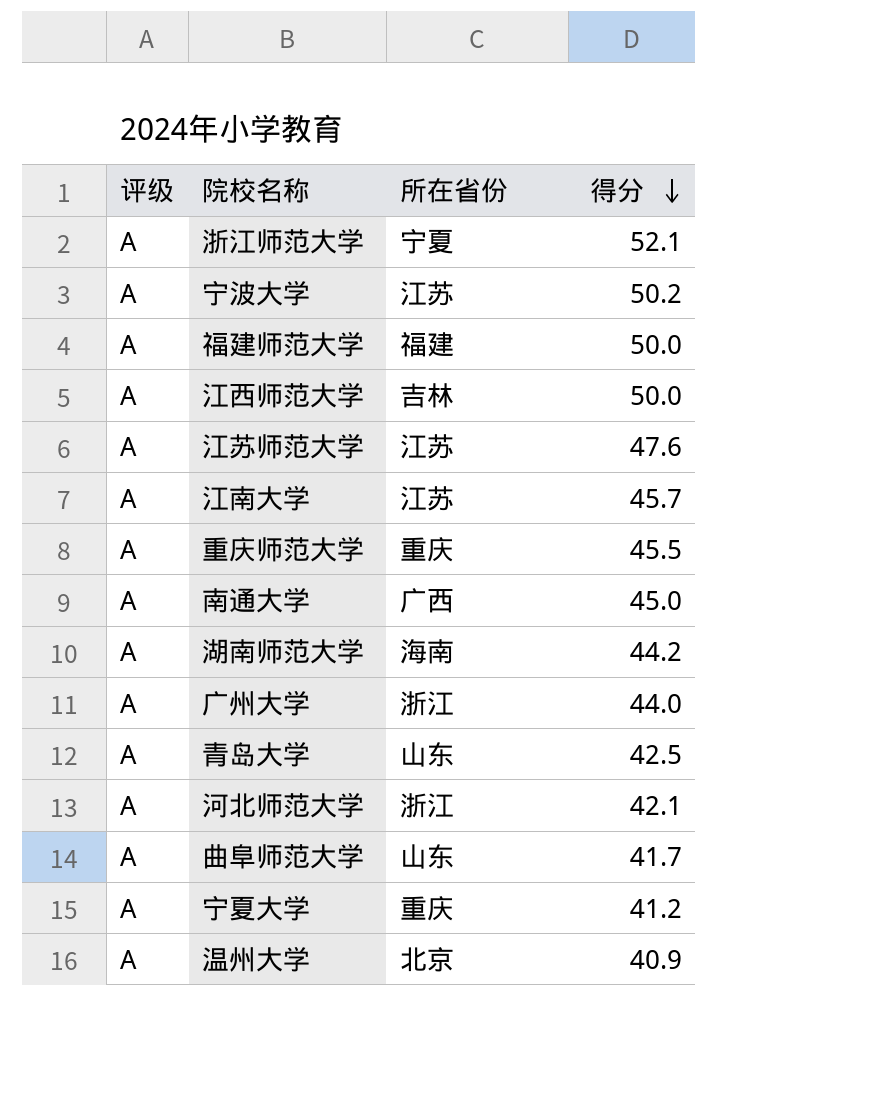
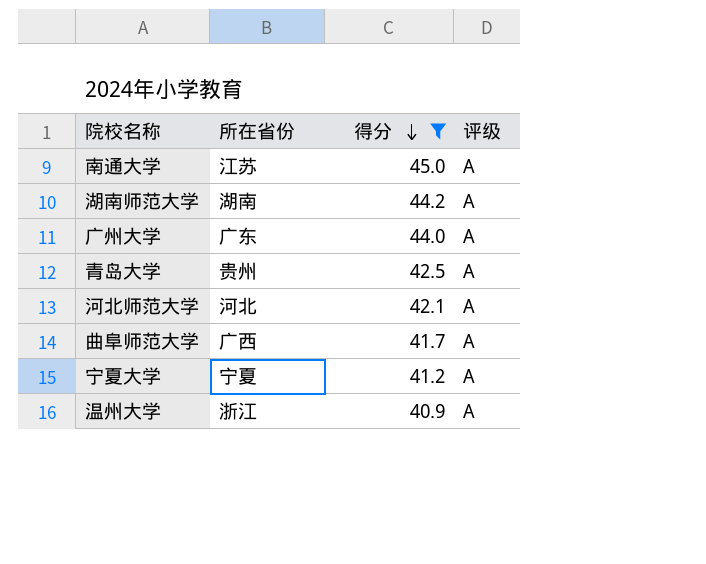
filter: none -> 得分 <= 45.0
column 评级 | position: 1 -> 4
南通大学 | 所在省份: 广西 -> 江苏
湖南师范大学 | 所在省份: 海南 -> 湖南
广州大学 | 所在省份: 浙江 -> 广东
青岛大学 | 所在省份: 山东 -> 贵州
河北师范大学 | 所在省份: 浙江 -> 河北
曲阜师范大学 | 所在省份: 山东 -> 广西
宁夏大学 | 所在省份: 重庆 -> 宁夏
温州大学 | 所在省份: 北京 -> 浙江

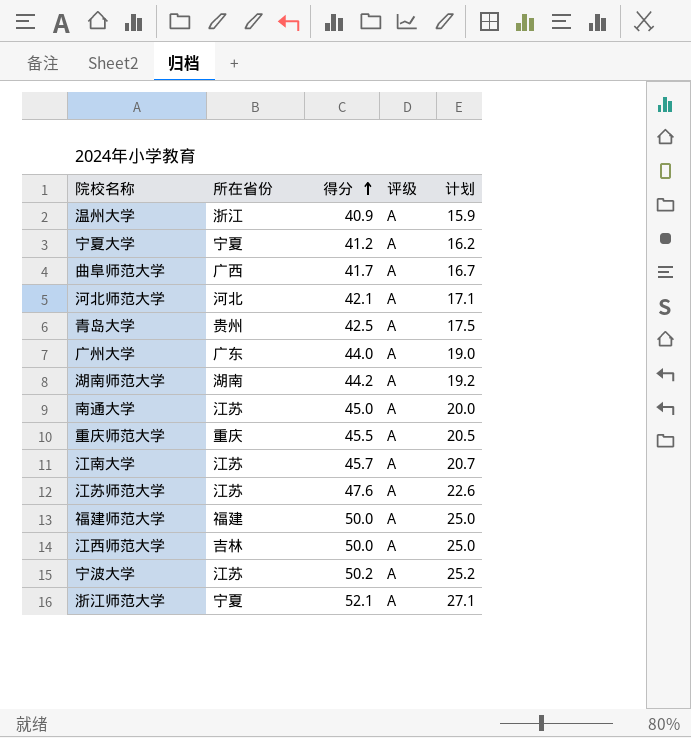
filter: 得分 <= 45.0 -> none
row order: 得分 descending -> 得分 ascending
column 计划 | formula: none -> [得分] - 25

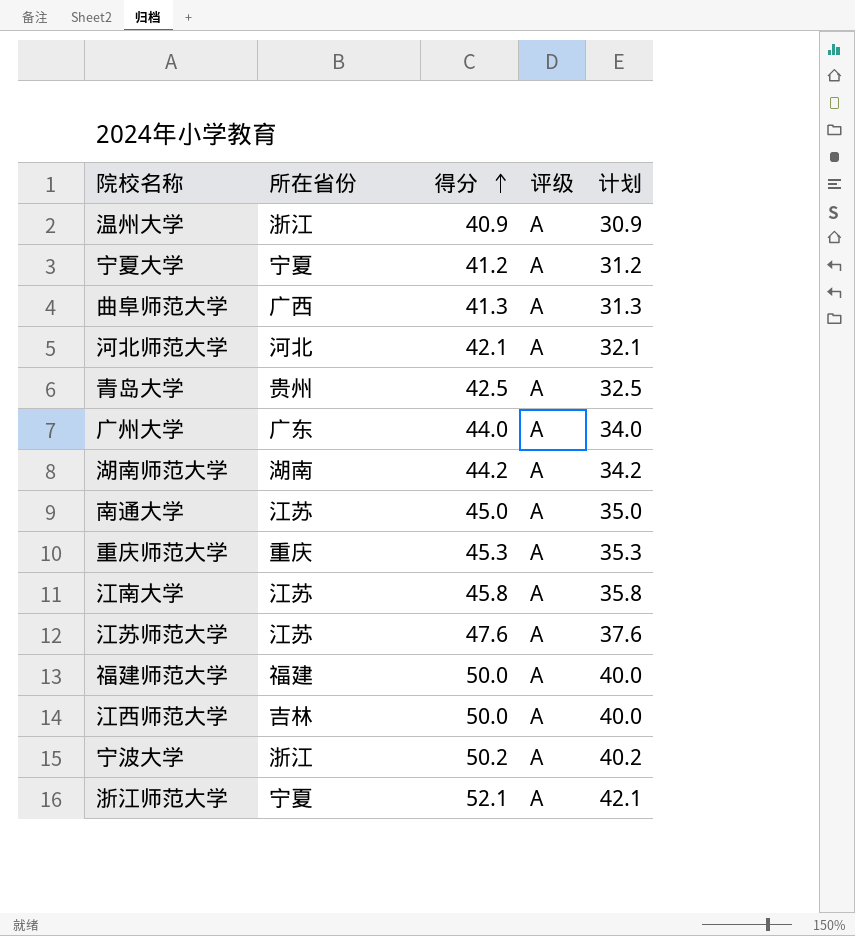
column 计划 | formula: [得分] - 25 -> [得分] - 10
曲阜师范大学 | 得分: 41.7 -> 41.3
重庆师范大学 | 得分: 45.5 -> 45.3
江南大学 | 得分: 45.7 -> 45.8
宁波大学 | 所在省份: 江苏 -> 浙江

